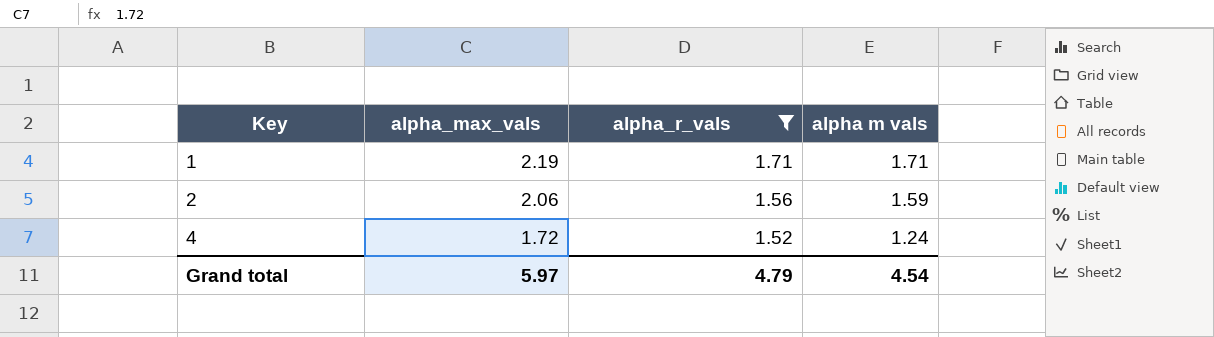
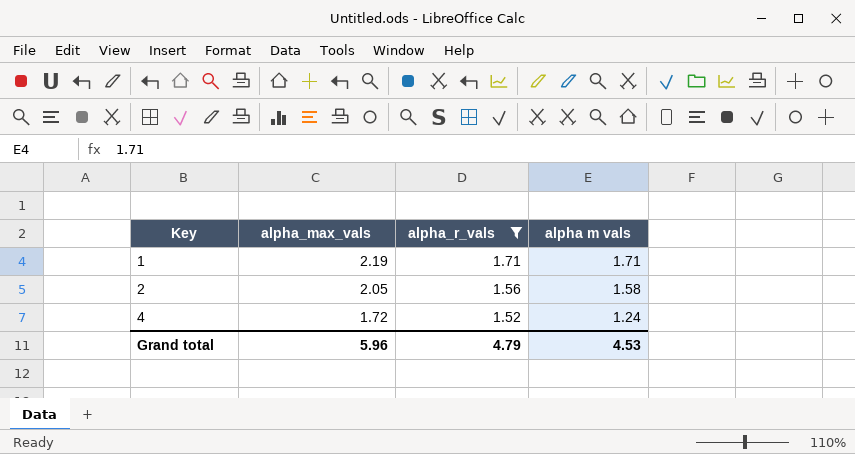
2 | alpha_max_vals: 2.06 -> 2.05
2 | alpha m vals: 1.59 -> 1.58
Grand total | alpha_max_vals: 5.97 -> 5.96
Grand total | alpha m vals: 4.54 -> 4.53

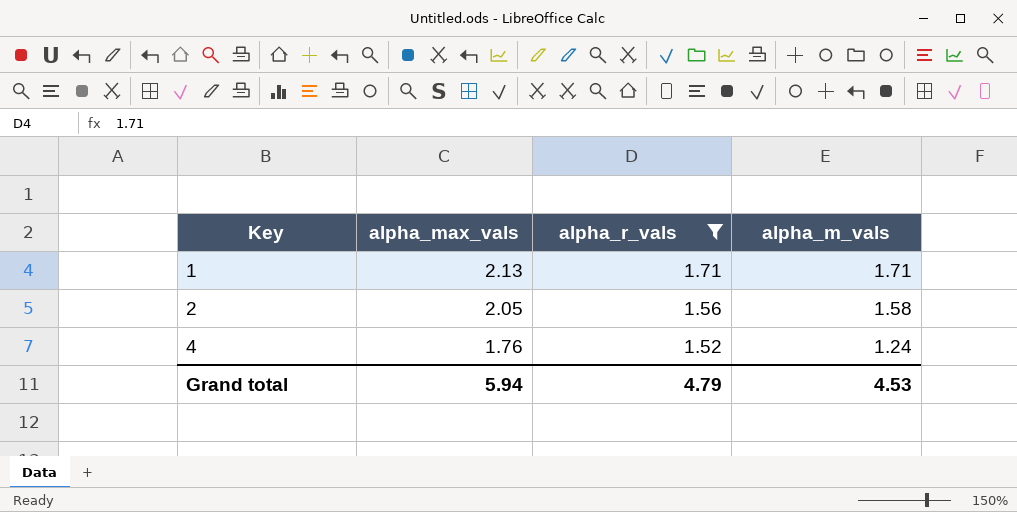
column name: alpha m vals -> alpha_m_vals
1 | alpha_max_vals: 2.19 -> 2.13
4 | alpha_max_vals: 1.72 -> 1.76
Grand total | alpha_max_vals: 5.96 -> 5.94

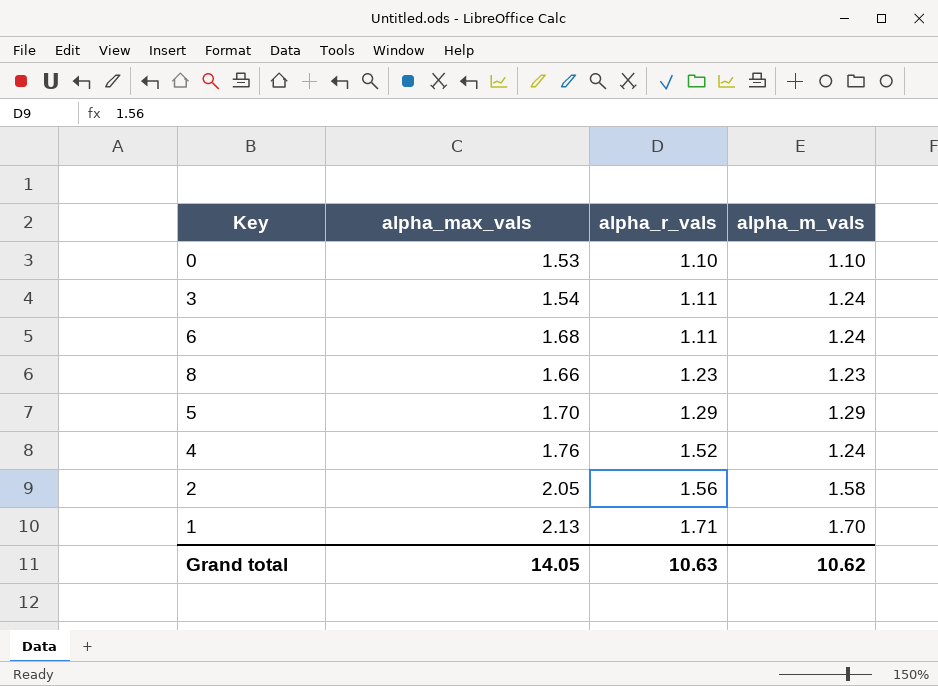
filter: alpha_r_vals >= 1.52 -> none
row order: Key ascending -> alpha_r_vals ascending
1 | alpha_m_vals: 1.71 -> 1.70
Grand total | alpha_max_vals: 5.94 -> 14.05
Grand total | alpha_r_vals: 4.79 -> 10.63
Grand total | alpha_m_vals: 4.53 -> 10.62

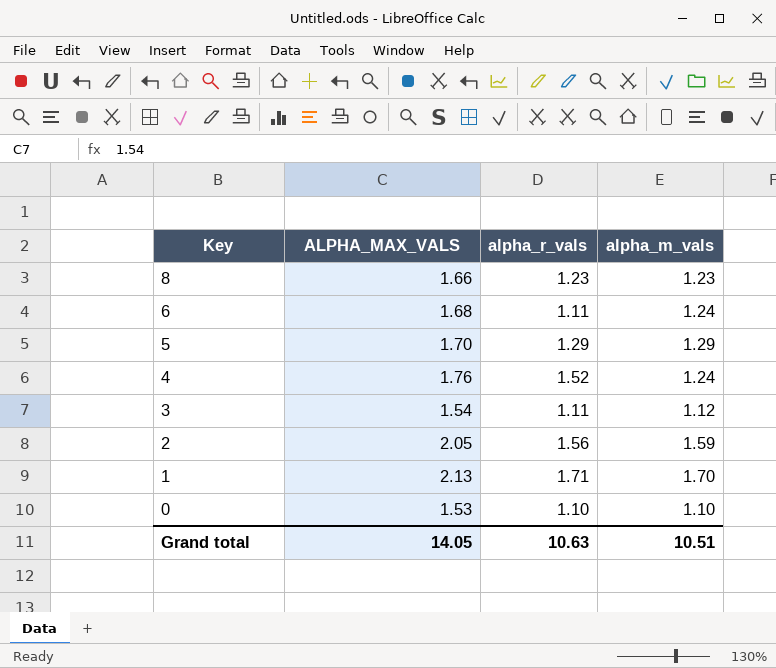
row order: alpha_r_vals ascending -> Key descending
column name: alpha_max_vals -> ALPHA_MAX_VALS
3 | alpha_m_vals: 1.24 -> 1.12
2 | alpha_m_vals: 1.58 -> 1.59
Grand total | alpha_m_vals: 10.62 -> 10.51

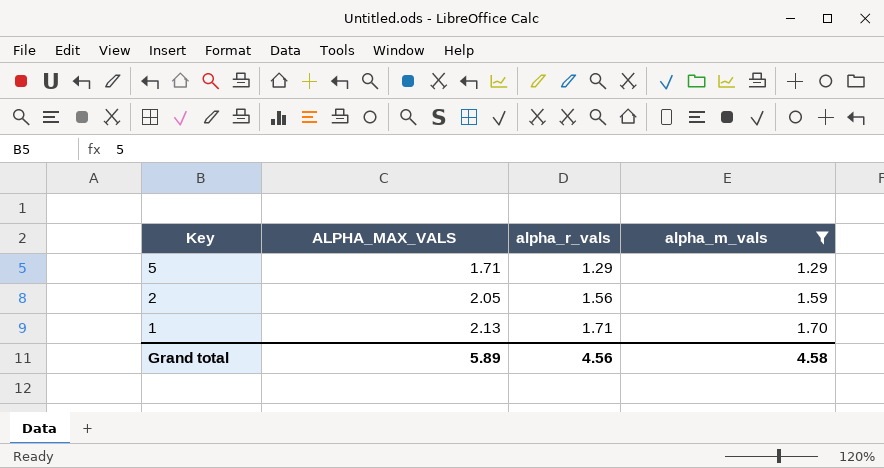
filter: none -> alpha_m_vals >= 1.29
5 | ALPHA_MAX_VALS: 1.70 -> 1.71
Grand total | ALPHA_MAX_VALS: 14.05 -> 5.89
Grand total | alpha_r_vals: 10.63 -> 4.56
Grand total | alpha_m_vals: 10.51 -> 4.58

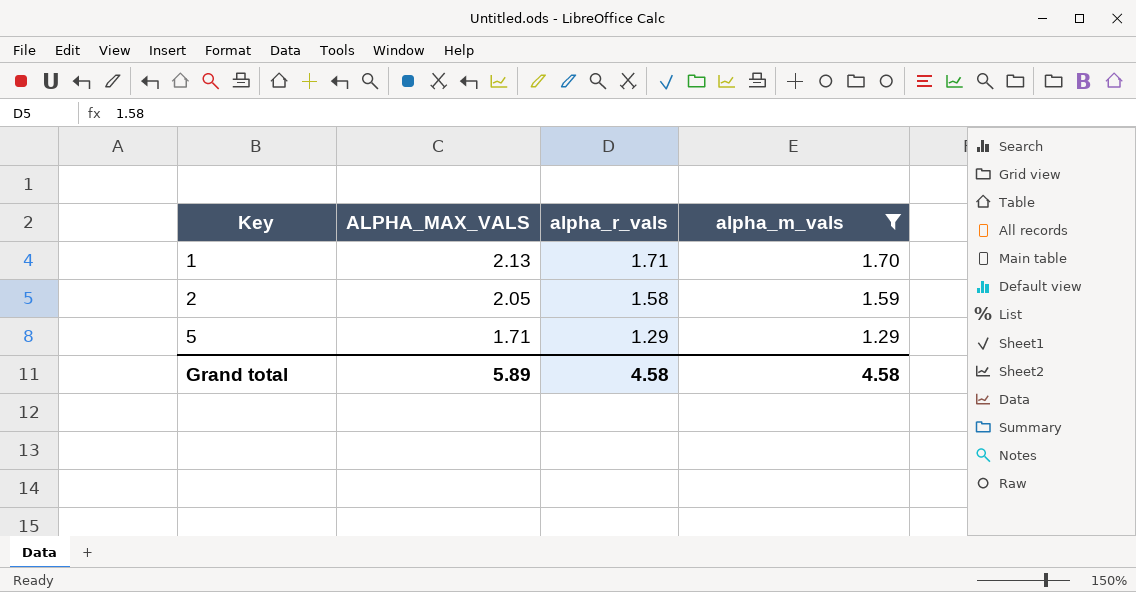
row order: Key descending -> Key ascending
2 | alpha_r_vals: 1.56 -> 1.58
Grand total | alpha_r_vals: 4.56 -> 4.58

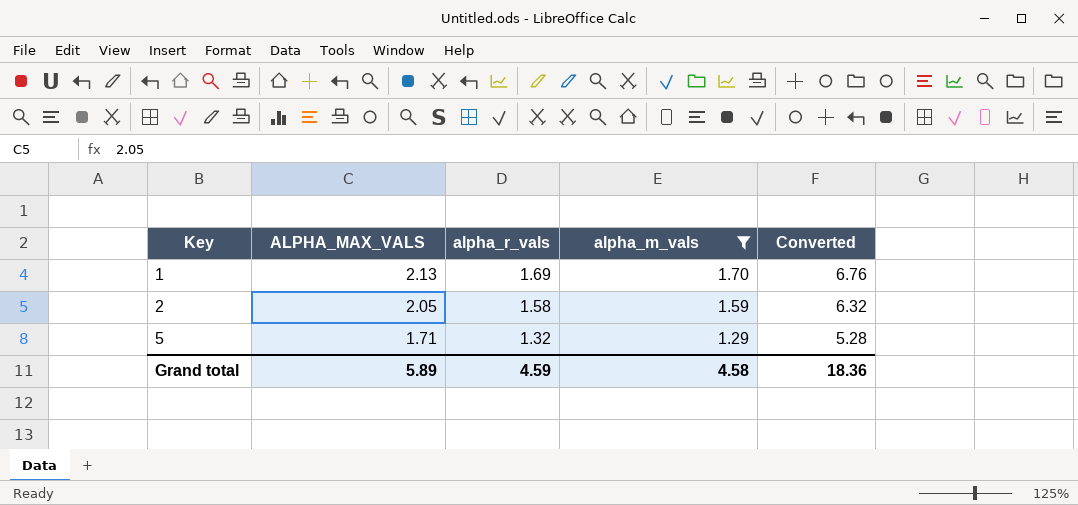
column Converted | formula: none -> [alpha_r_vals] * 4
1 | alpha_r_vals: 1.71 -> 1.69
5 | alpha_r_vals: 1.29 -> 1.32
Grand total | alpha_r_vals: 4.58 -> 4.59

